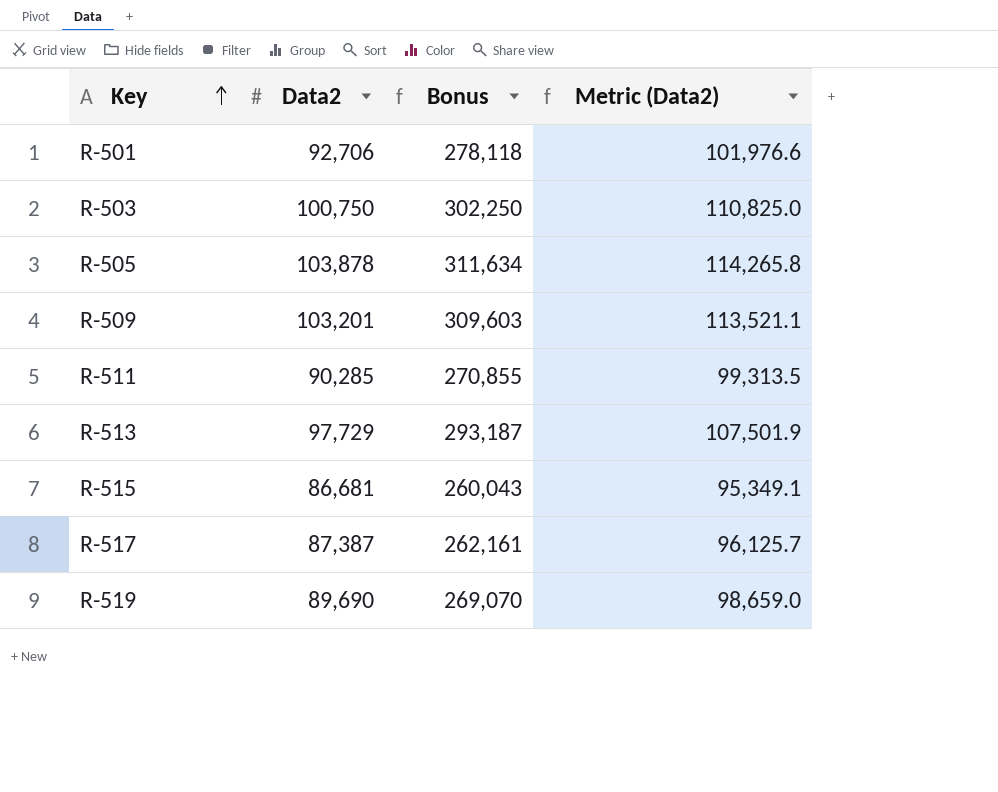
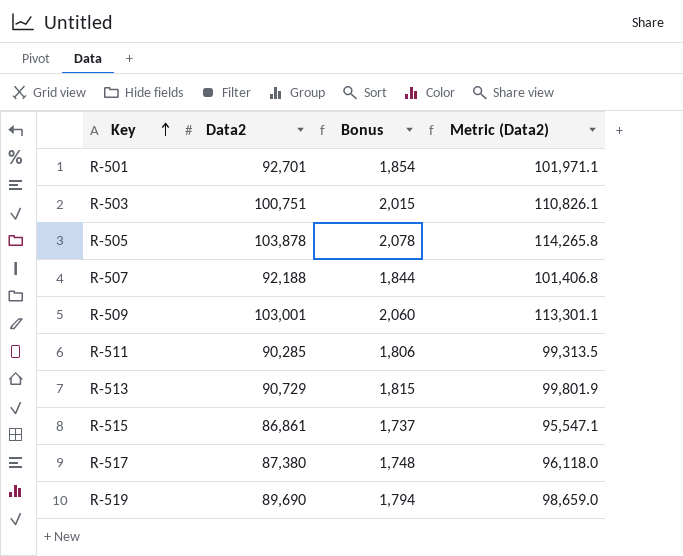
column Bonus | formula: [Data2] * 3 -> [Data2] * 0.02
R-501 | Data2: 92,706 -> 92,701
R-501 | Metric (Data2): 101,976.6 -> 101,971.1
R-503 | Data2: 100,750 -> 100,751
R-503 | Metric (Data2): 110,825.0 -> 110,826.1
row R-507: none -> 92,188 | 1,844 | 101,406.8
R-509 | Data2: 103,201 -> 103,001
R-509 | Metric (Data2): 113,521.1 -> 113,301.1
R-513 | Data2: 97,729 -> 90,729
R-513 | Metric (Data2): 107,501.9 -> 99,801.9
R-515 | Data2: 86,681 -> 86,861
R-515 | Metric (Data2): 95,349.1 -> 95,547.1
R-517 | Data2: 87,387 -> 87,380
R-517 | Metric (Data2): 96,125.7 -> 96,118.0

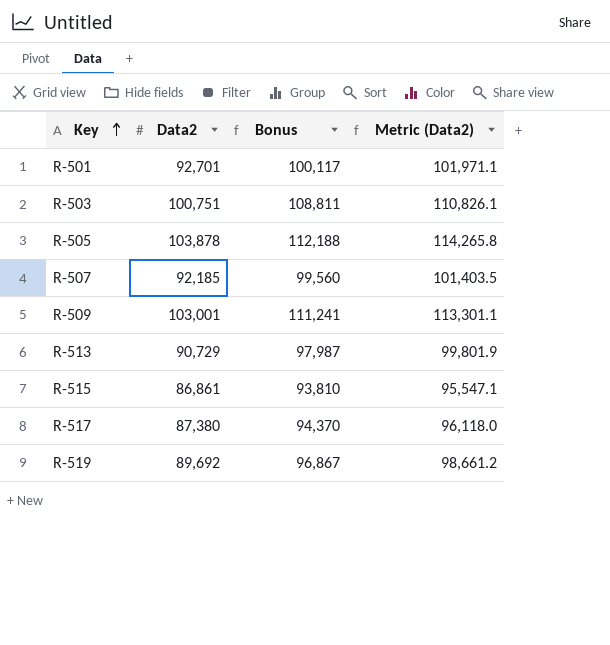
column Bonus | formula: [Data2] * 0.02 -> [Data2] * 1.08
row R-511: 90,285 | 1,806 | 99,313.5 -> none
R-507 | Data2: 92,188 -> 92,185
R-507 | Metric (Data2): 101,406.8 -> 101,403.5
R-519 | Data2: 89,690 -> 89,692
R-519 | Metric (Data2): 98,659.0 -> 98,661.2

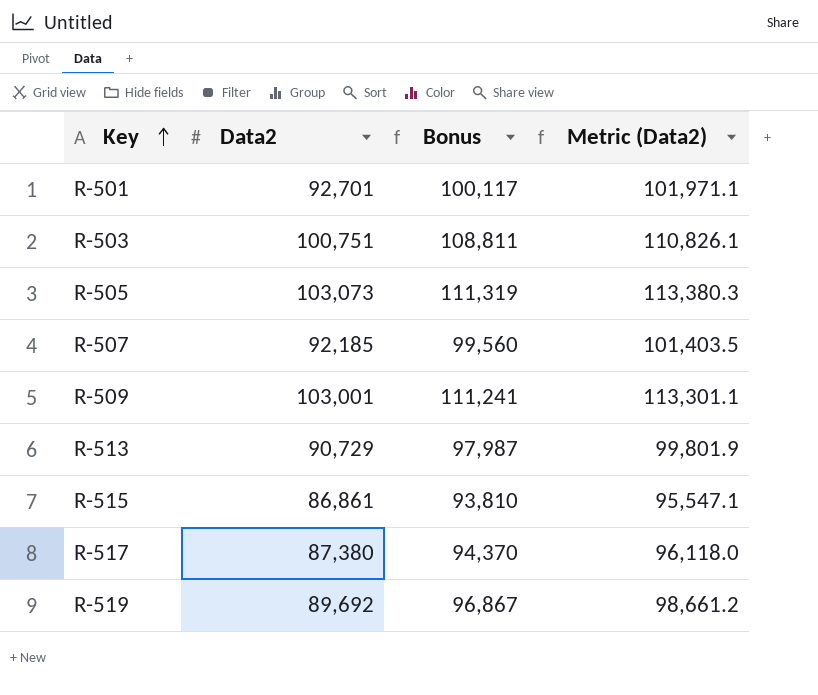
R-505 | Data2: 103,878 -> 103,073
R-505 | Bonus: 112,188 -> 111,319
R-505 | Metric (Data2): 114,265.8 -> 113,380.3

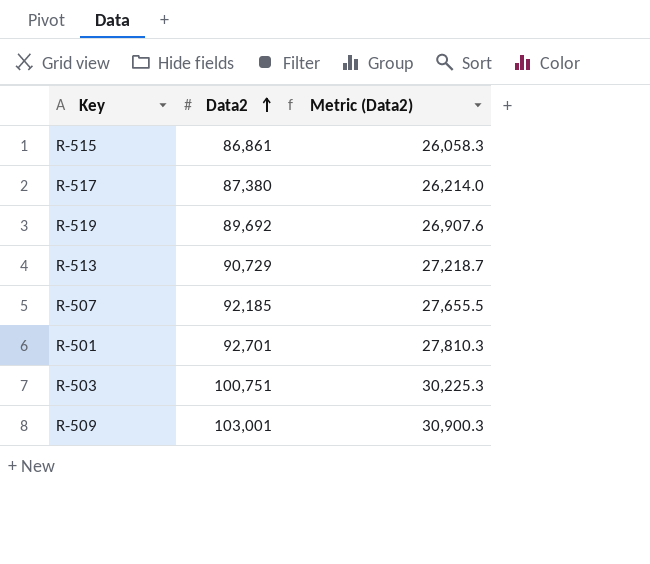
row order: Key ascending -> Data2 ascending
column Bonus | formula: [Data2] * 1.08 -> none
column Metric (Data2) | formula: [Data2] * 1.1 -> [Data2] * 0.3
row R-505: 103,073 | 111,319 | 113,380.3 -> none

